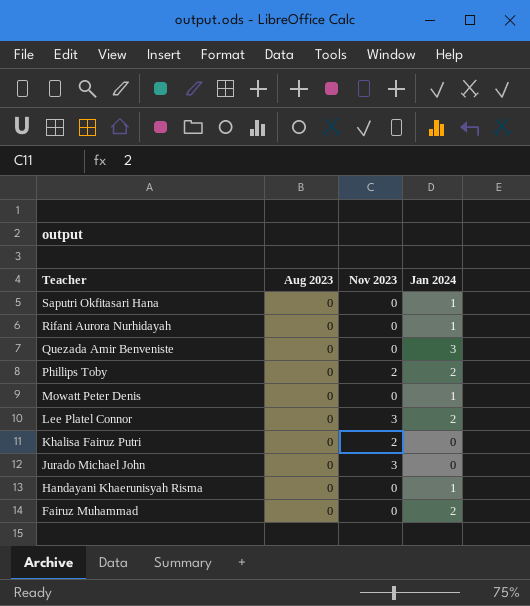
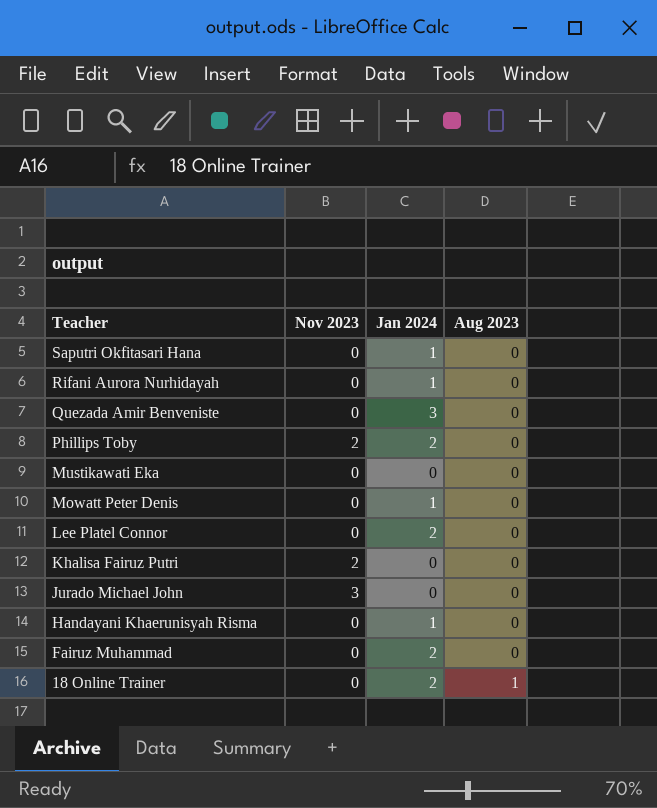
column Aug 2023 | position: 2 -> 4
row Mustikawati Eka: none -> 0 | 0 | 0
Lee Platel Connor | Nov 2023: 3 -> 0
row 18 Online Trainer: none -> 0 | 2 | 1

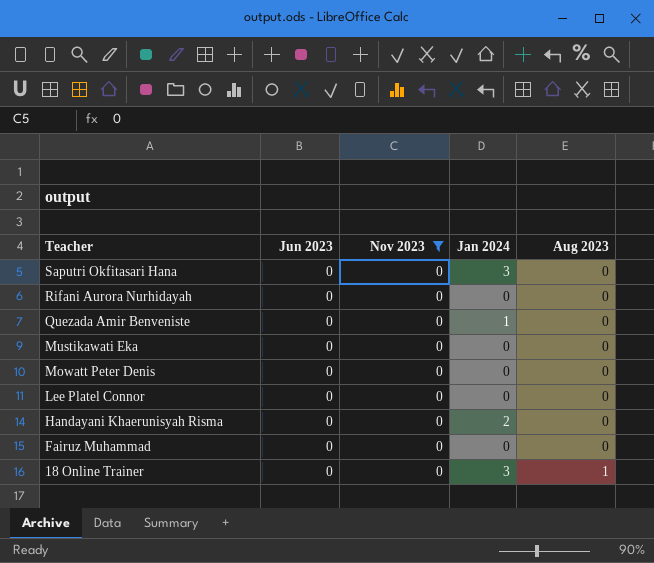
filter: none -> Nov 2023 = 0
column Jun 2023 | position: none -> 2
Saputri Okfitasari Hana | Jan 2024: 1 -> 3
Rifani Aurora Nurhidayah | Jan 2024: 1 -> 0
Quezada Amir Benveniste | Jan 2024: 3 -> 1
Mowatt Peter Denis | Jan 2024: 1 -> 0
Lee Platel Connor | Jan 2024: 2 -> 0
Handayani Khaerunisyah Risma | Jan 2024: 1 -> 2
Fairuz Muhammad | Jan 2024: 2 -> 0
18 Online Trainer | Jan 2024: 2 -> 3

